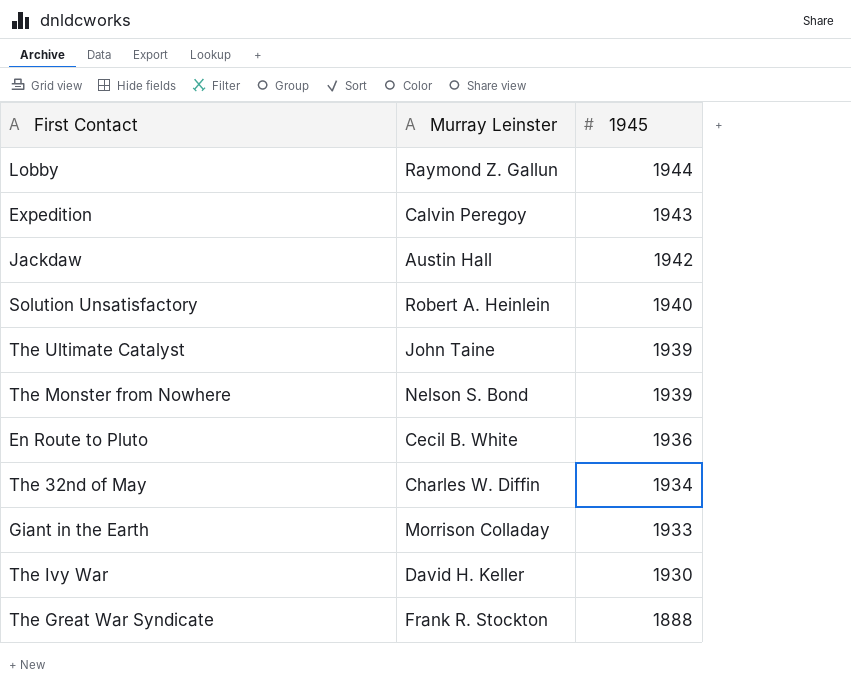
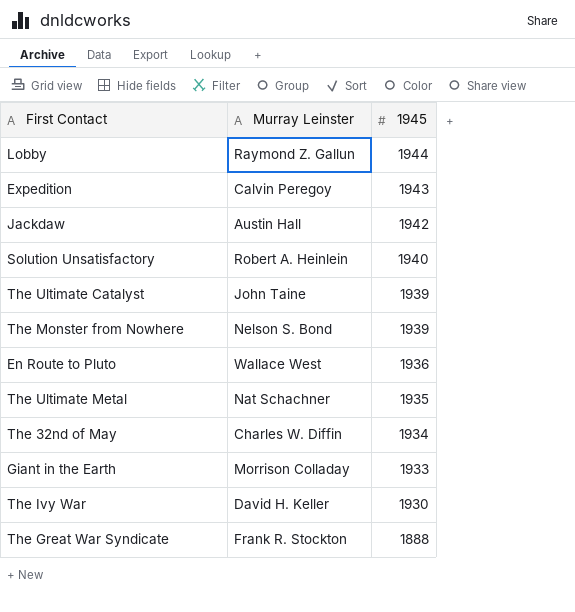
En Route to Pluto | Murray Leinster: Cecil B. White -> Wallace West
row The Ultimate Metal: none -> Nat Schachner | 1935

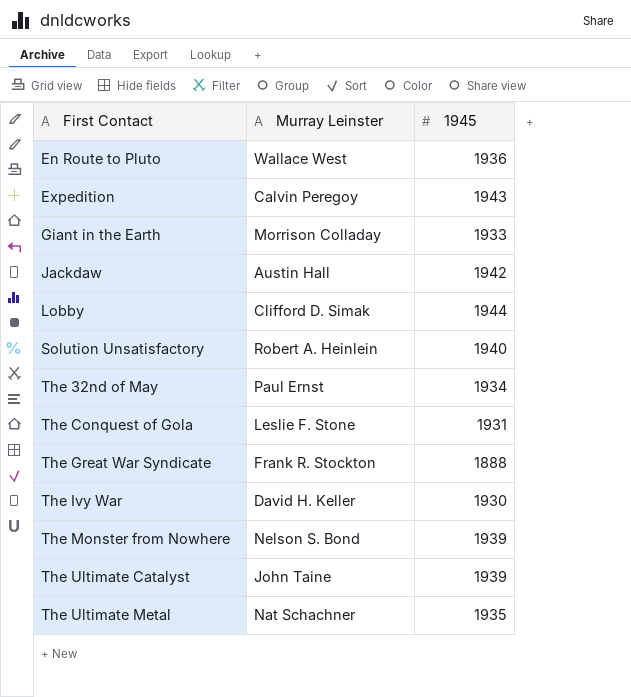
row order: 1945 descending -> First Contact ascending
Lobby | Murray Leinster: Raymond Z. Gallun -> Clifford D. Simak
The 32nd of May | Murray Leinster: Charles W. Diffin -> Paul Ernst
row The Conquest of Gola: none -> Leslie F. Stone | 1931

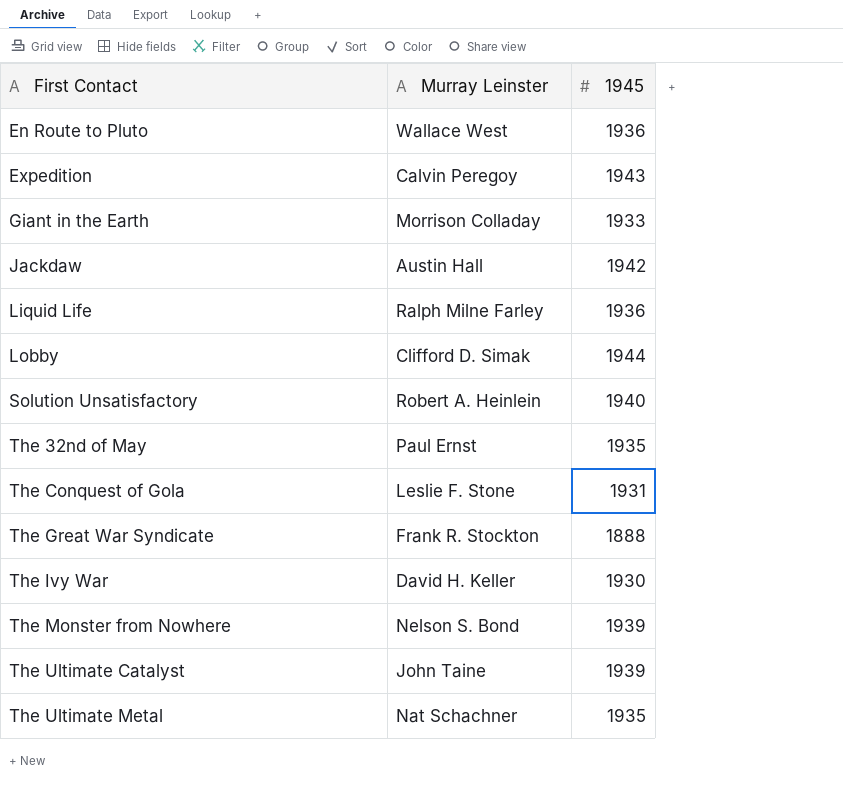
row Liquid Life: none -> Ralph Milne Farley | 1936
The 32nd of May | 1945: 1934 -> 1935

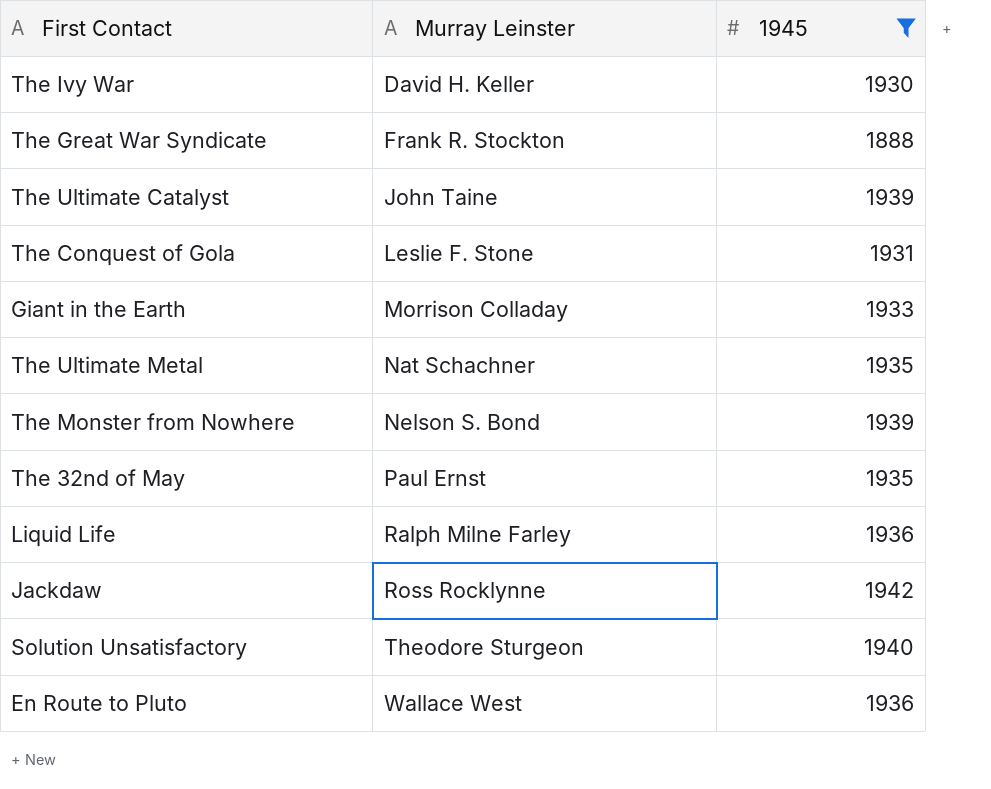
filter: none -> 1945 <= 1942
row order: First Contact ascending -> Murray Leinster ascending
Jackdaw | Murray Leinster: Austin Hall -> Ross Rocklynne
Solution Unsatisfactory | Murray Leinster: Robert A. Heinlein -> Theodore Sturgeon

